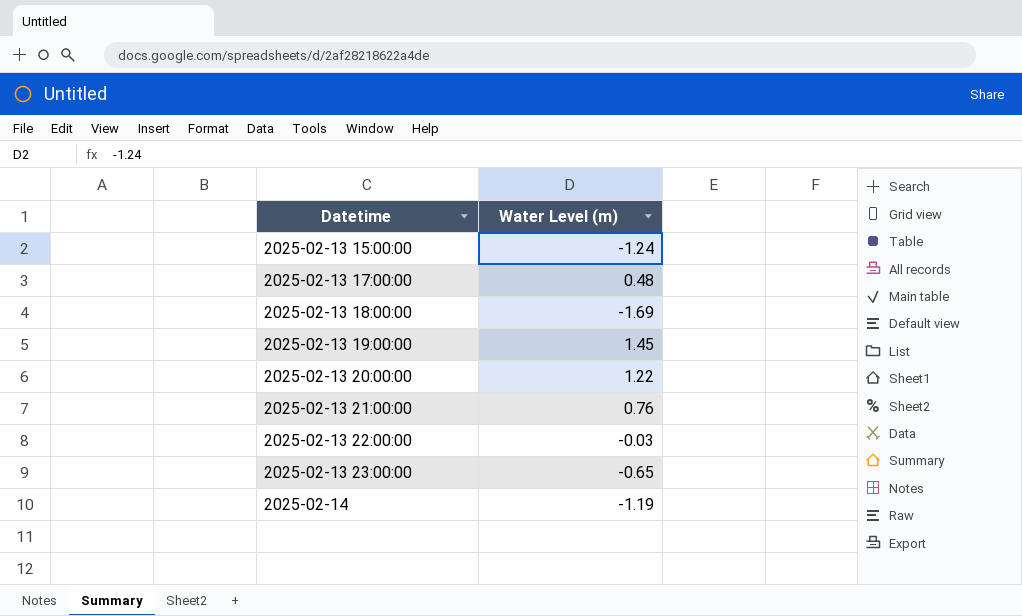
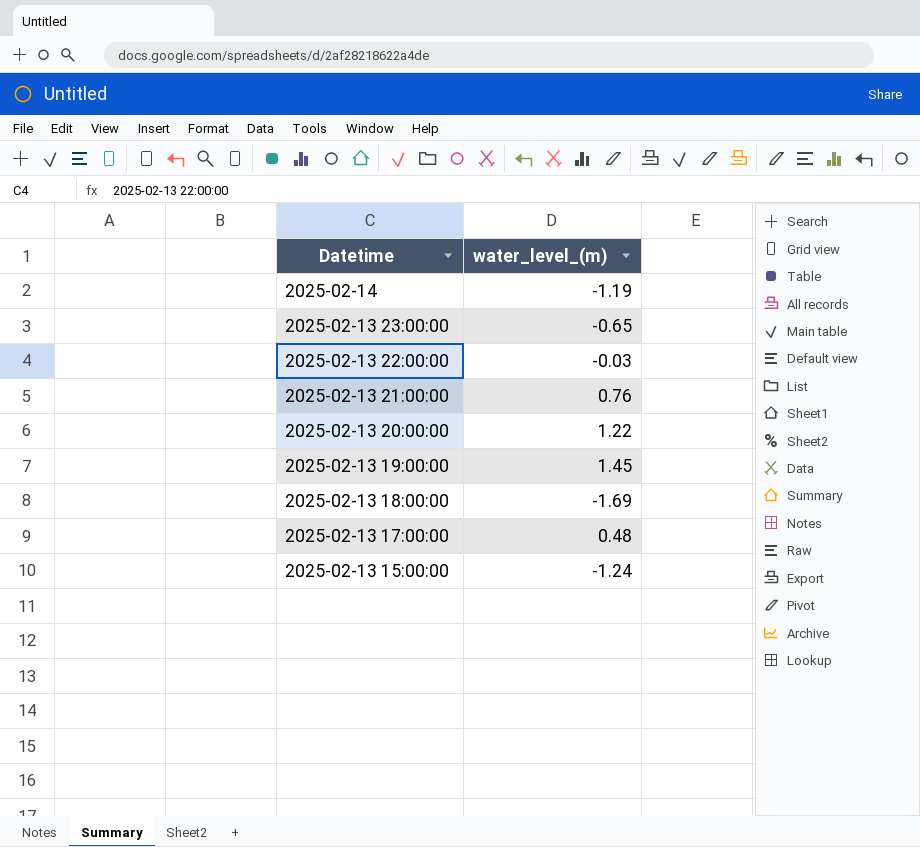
row order: Datetime ascending -> Datetime descending
column name: Water Level (m) -> water_level_(m)

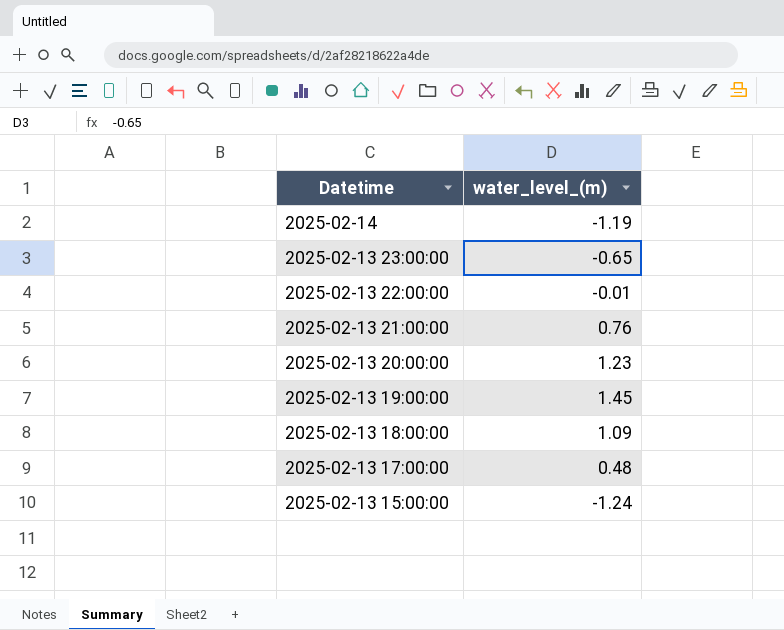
2025-02-13 22:00:00 | water_level_(m): -0.03 -> -0.01
2025-02-13 20:00:00 | water_level_(m): 1.22 -> 1.23
2025-02-13 18:00:00 | water_level_(m): -1.69 -> 1.09

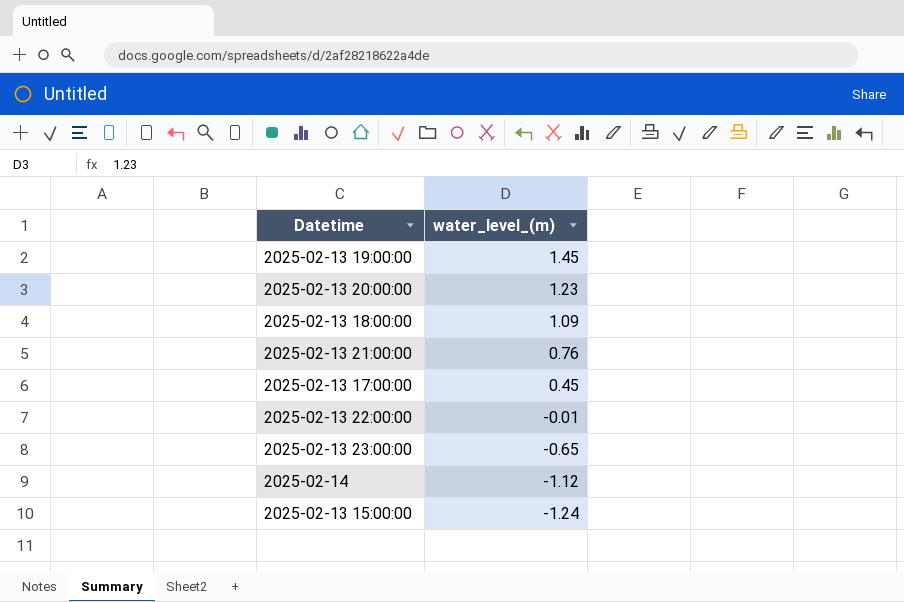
row order: Datetime descending -> water_level_(m) descending
2025-02-13 17:00:00 | water_level_(m): 0.48 -> 0.45
2025-02-14 | water_level_(m): -1.19 -> -1.12

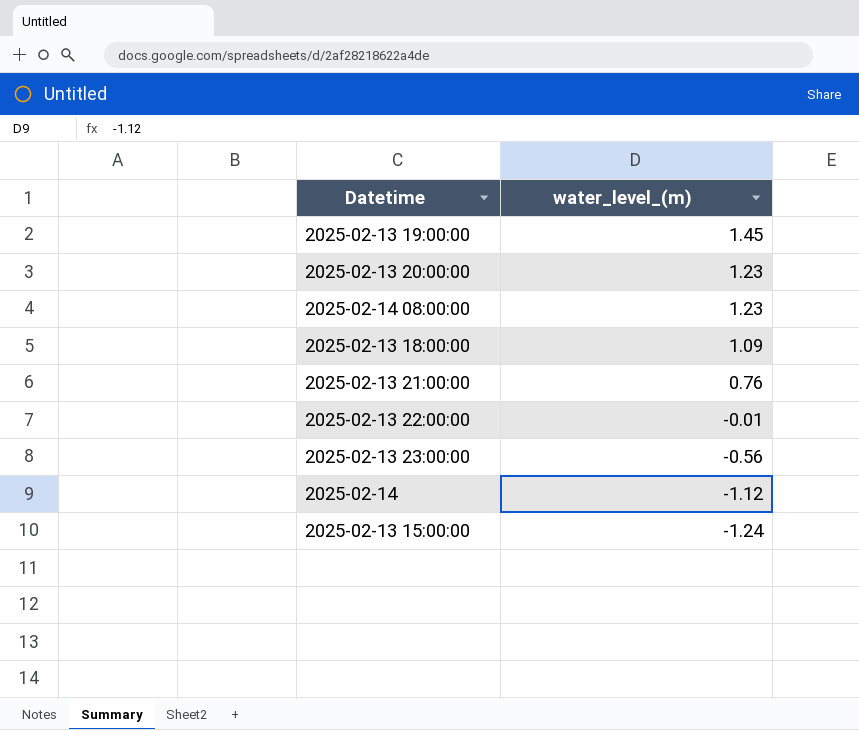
row 2025-02-13 17:00:00: 0.45 -> none
row 2025-02-14 08:00:00: none -> 1.23
2025-02-13 23:00:00 | water_level_(m): -0.65 -> -0.56

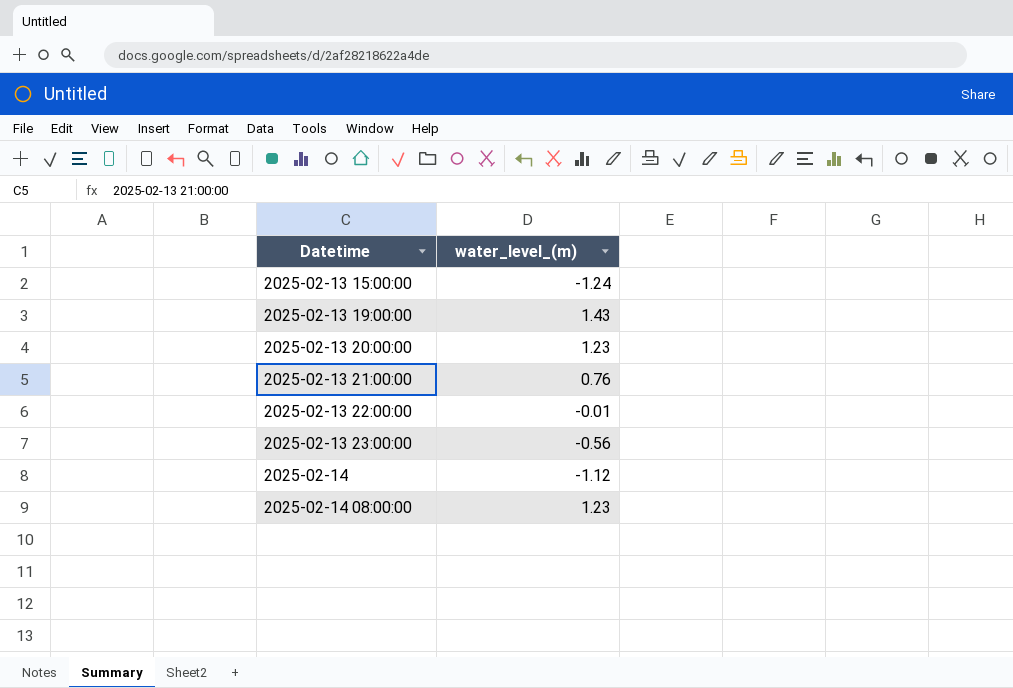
row order: water_level_(m) descending -> Datetime ascending
row 2025-02-13 18:00:00: 1.09 -> none
2025-02-13 19:00:00 | water_level_(m): 1.45 -> 1.43

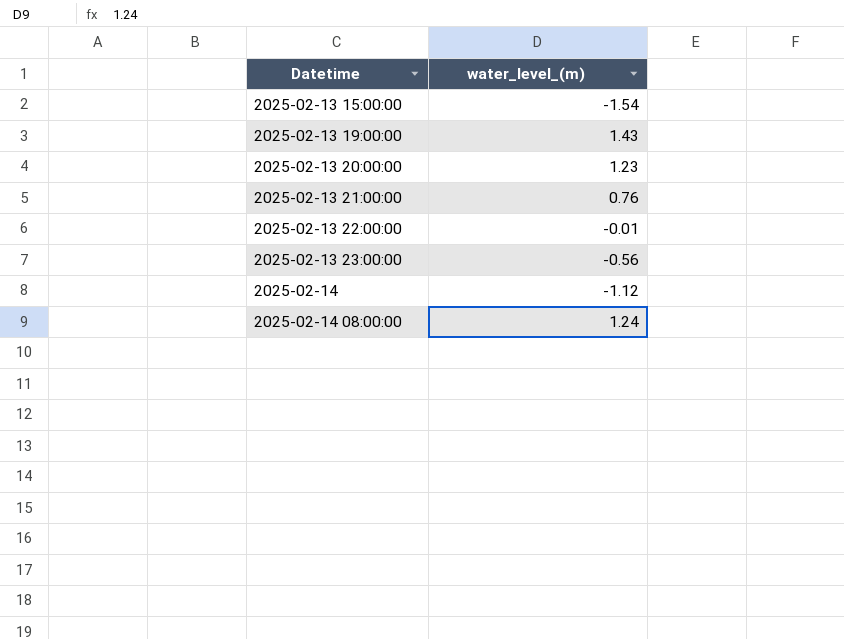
2025-02-13 15:00:00 | water_level_(m): -1.24 -> -1.54
2025-02-14 08:00:00 | water_level_(m): 1.23 -> 1.24

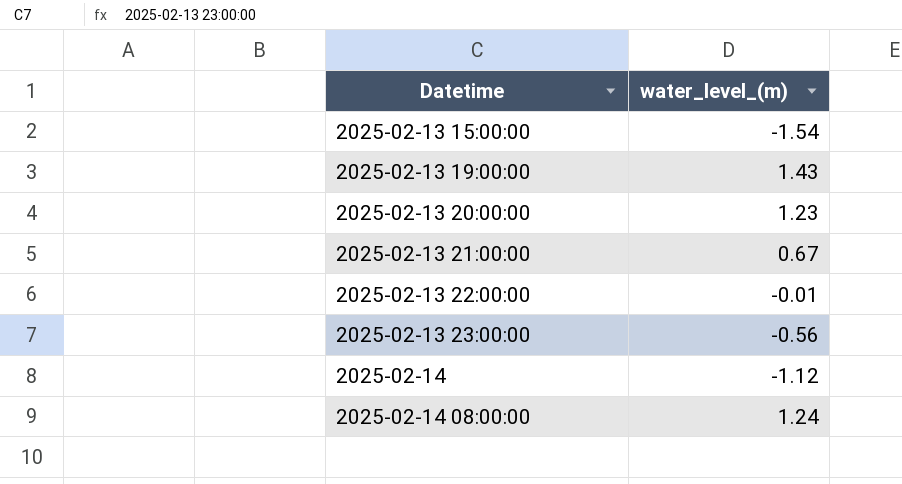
2025-02-13 21:00:00 | water_level_(m): 0.76 -> 0.67

